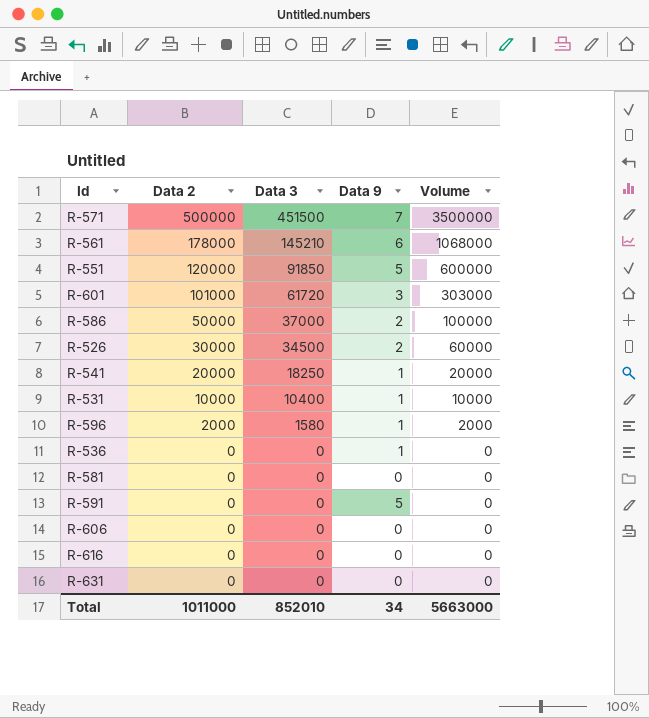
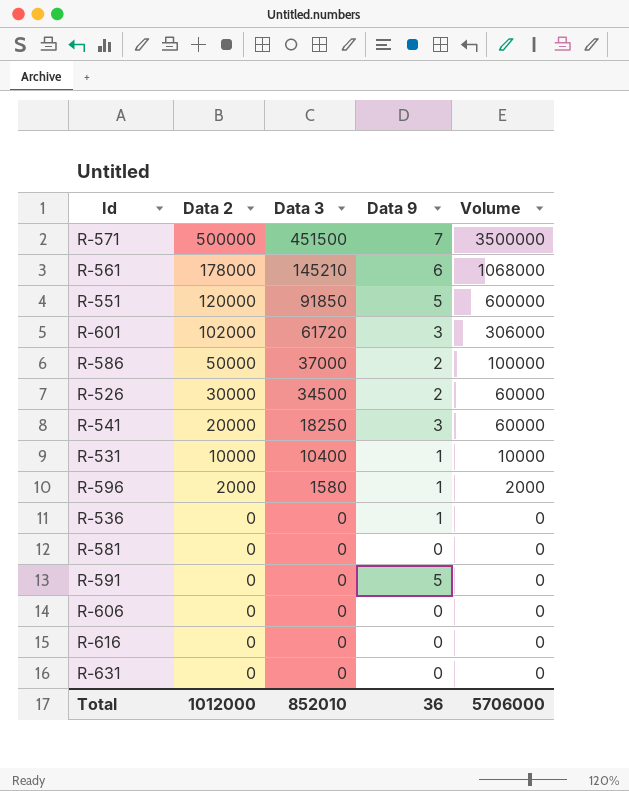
R-601 | Data 2: 101000 -> 102000
R-601 | Volume: 303000 -> 306000
R-541 | Data 9: 1 -> 3
R-541 | Volume: 20000 -> 60000
Total | Data 2: 1011000 -> 1012000
Total | Data 9: 34 -> 36
Total | Volume: 5663000 -> 5706000

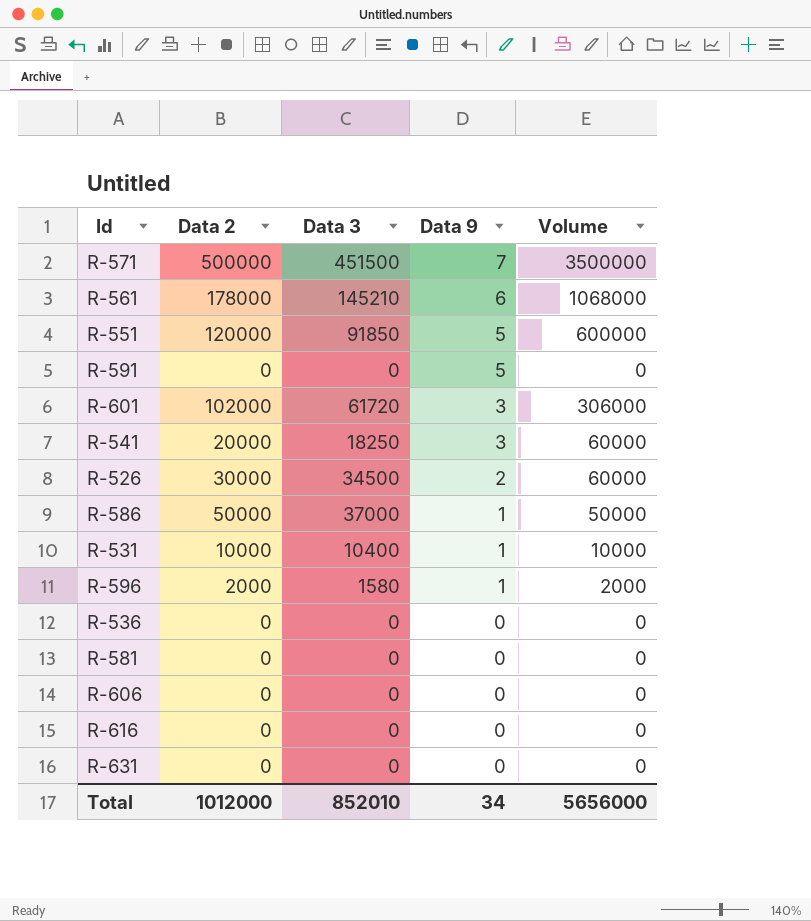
row order: Data 2 descending -> Data 9 descending
R-586 | Data 9: 2 -> 1
R-586 | Volume: 100000 -> 50000
R-536 | Data 9: 1 -> 0
Total | Data 9: 36 -> 34
Total | Volume: 5706000 -> 5656000

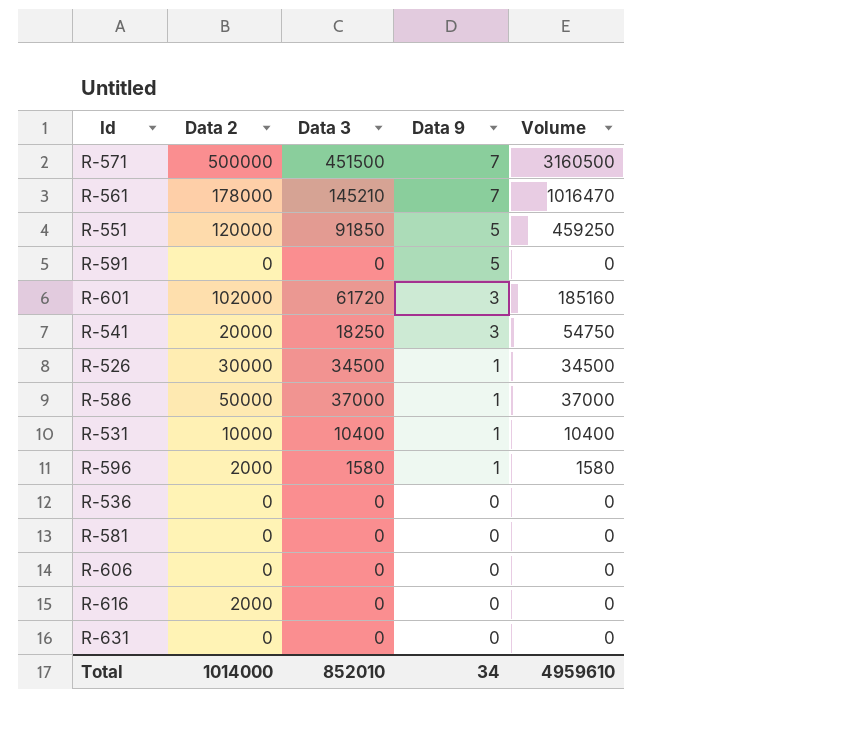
column Volume | formula: [Data 2] * [Data 9] -> [Data 3] * [Data 9]
R-561 | Data 9: 6 -> 7
R-526 | Data 9: 2 -> 1
R-616 | Data 2: 0 -> 2000
Total | Data 2: 1012000 -> 1014000
Total | Volume: 5656000 -> 4959610

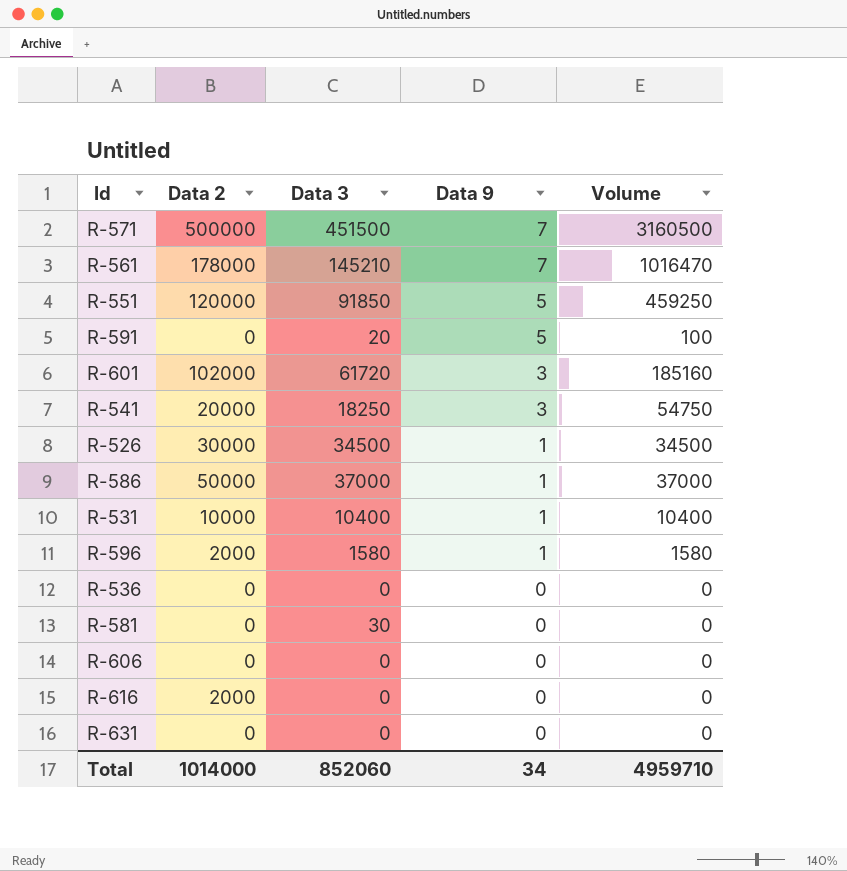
R-591 | Data 3: 0 -> 20
R-591 | Volume: 0 -> 100
R-581 | Data 3: 0 -> 30
Total | Data 3: 852010 -> 852060
Total | Volume: 4959610 -> 4959710

